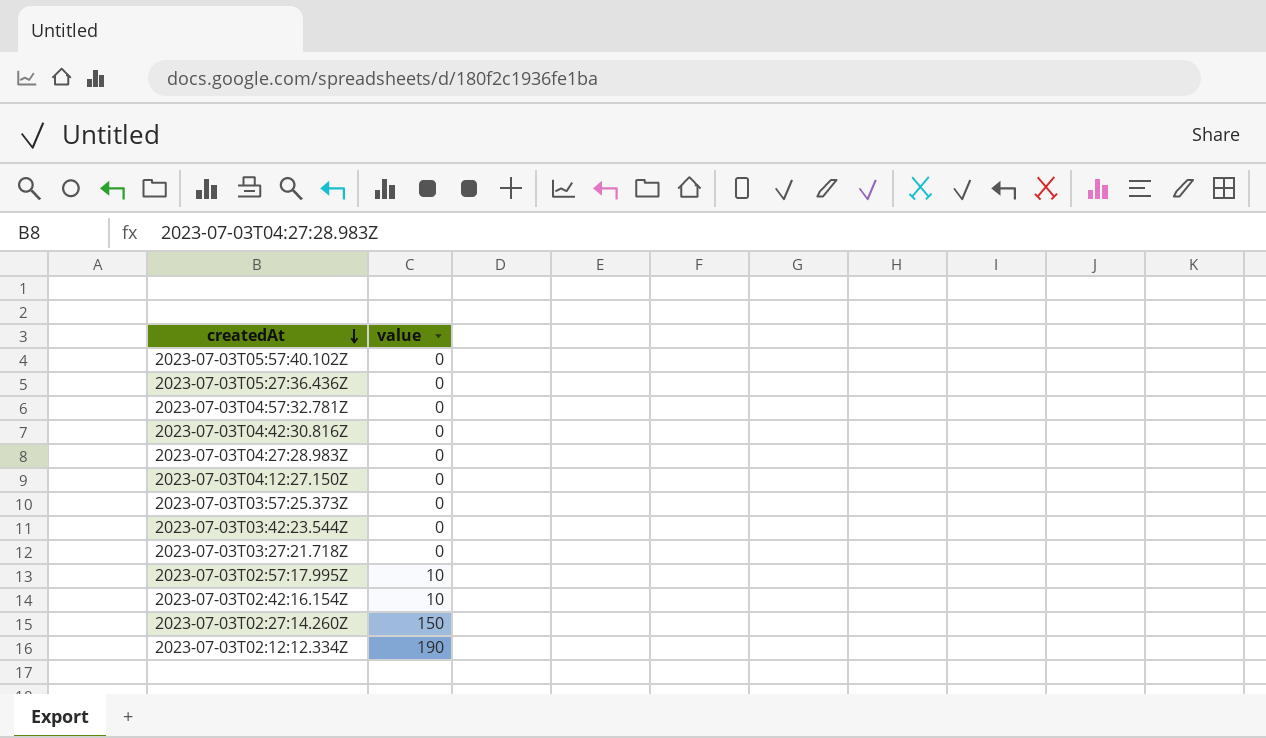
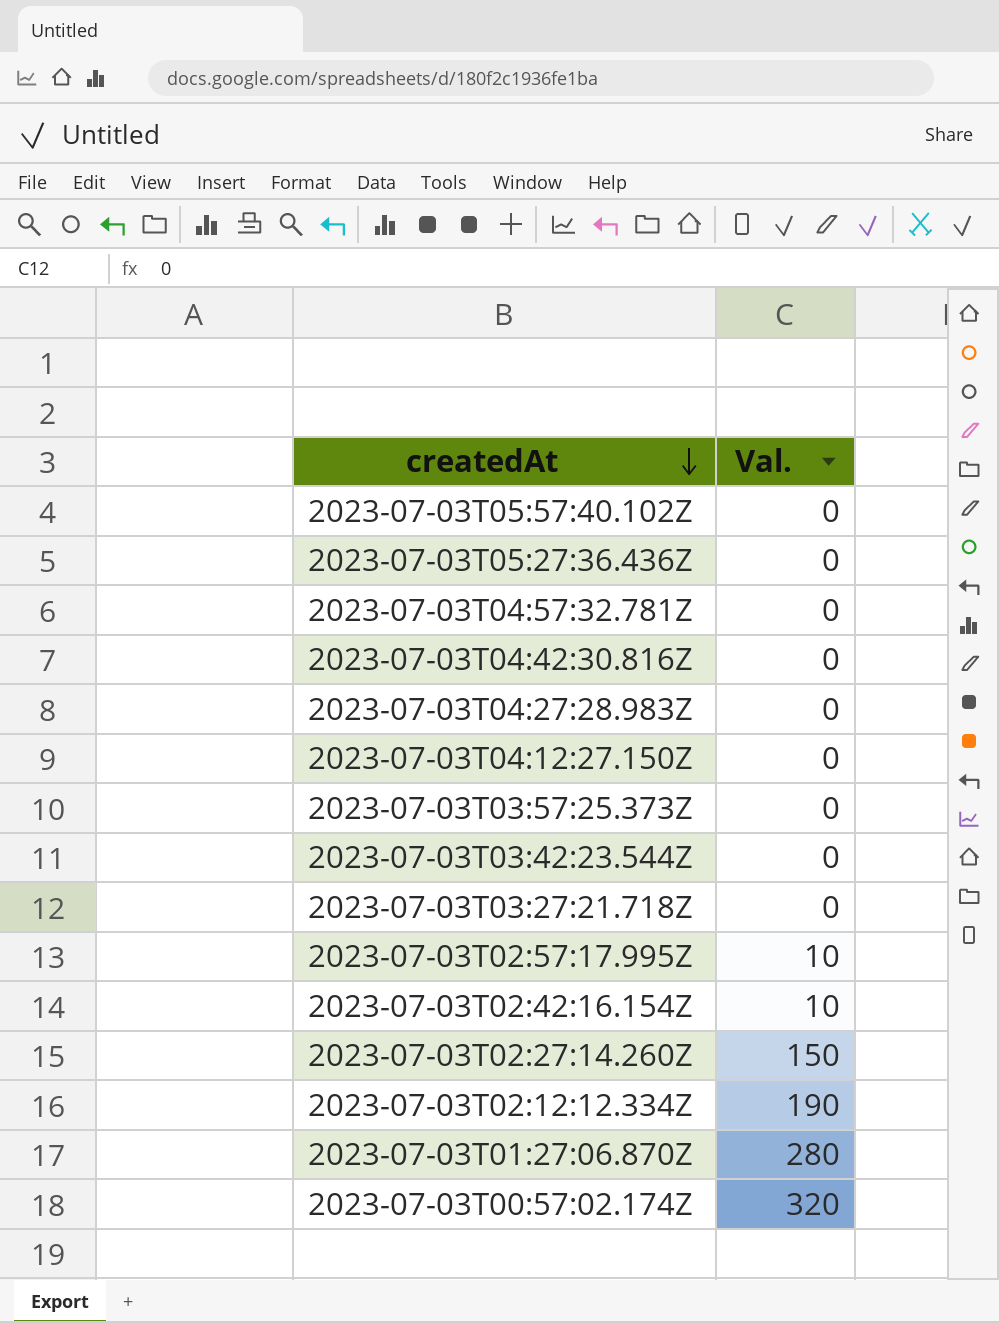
column name: value -> Val.
row 2023-07-03T01:27:06.870Z: none -> 280
row 2023-07-03T00:57:02.174Z: none -> 320

